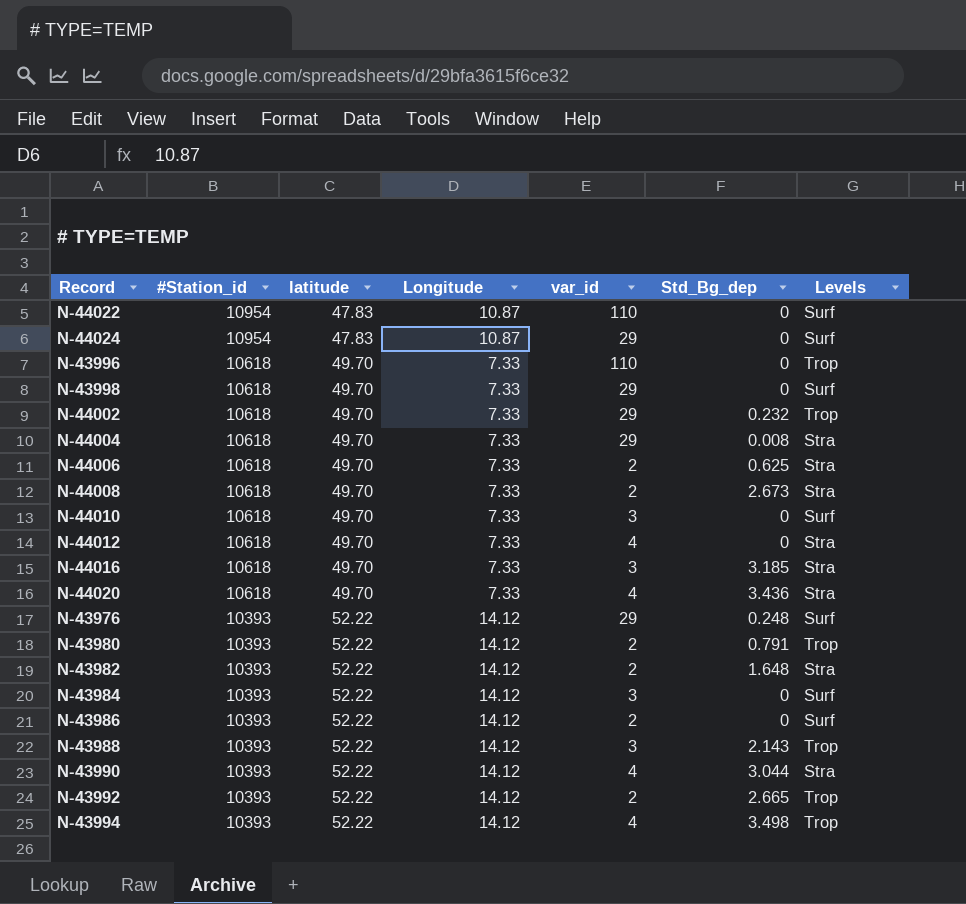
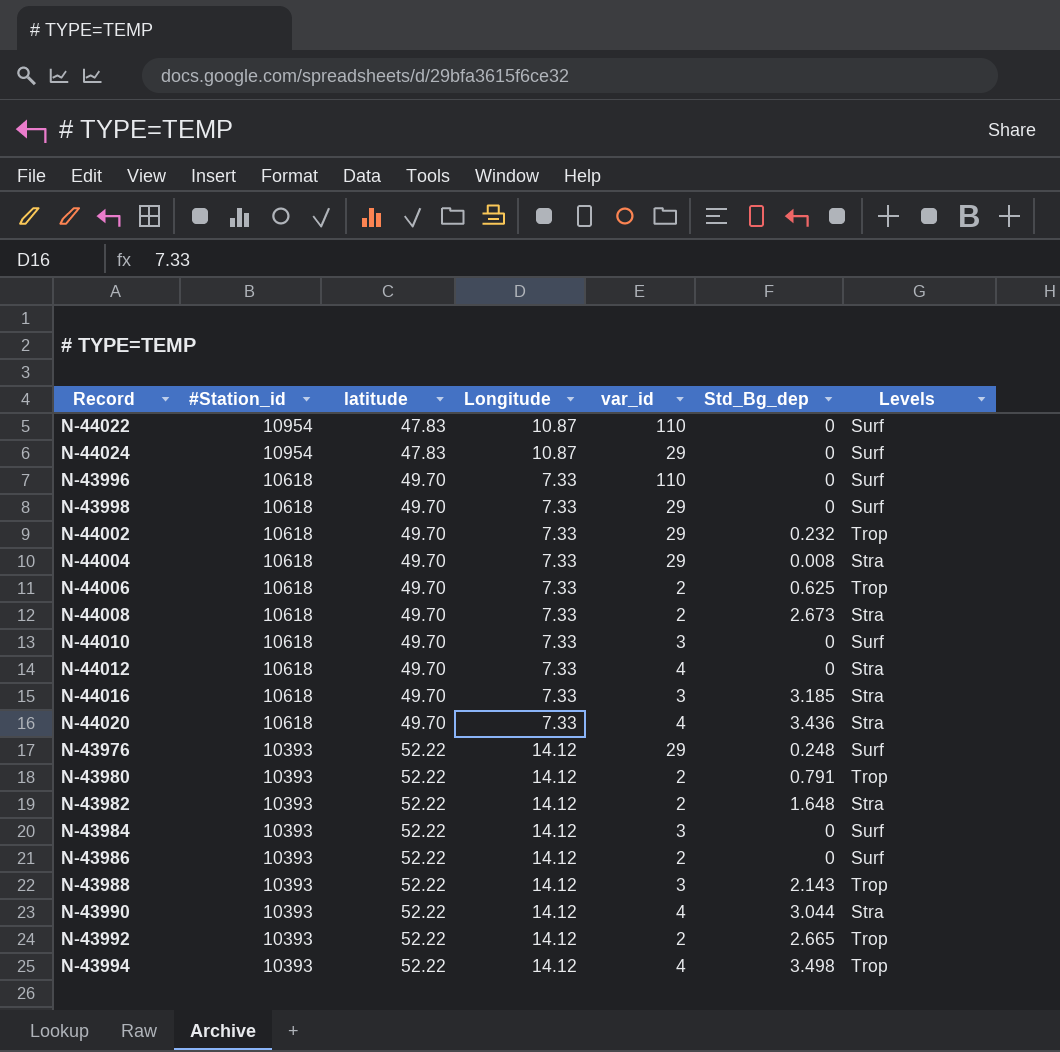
N-43996 | Levels: Trop -> Surf
N-44006 | Levels: Stra -> Trop

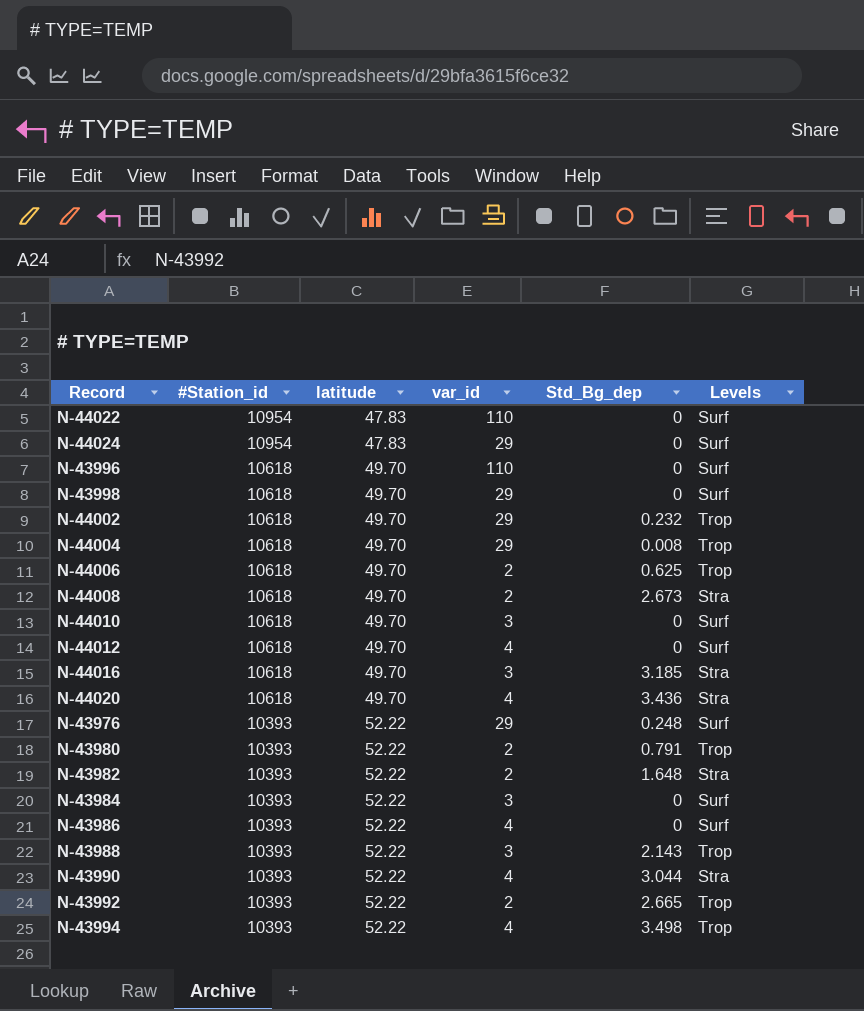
column Longitude | position: 4 -> none
N-44004 | Levels: Stra -> Trop
N-44012 | Levels: Stra -> Surf
N-43986 | var_id: 2 -> 4

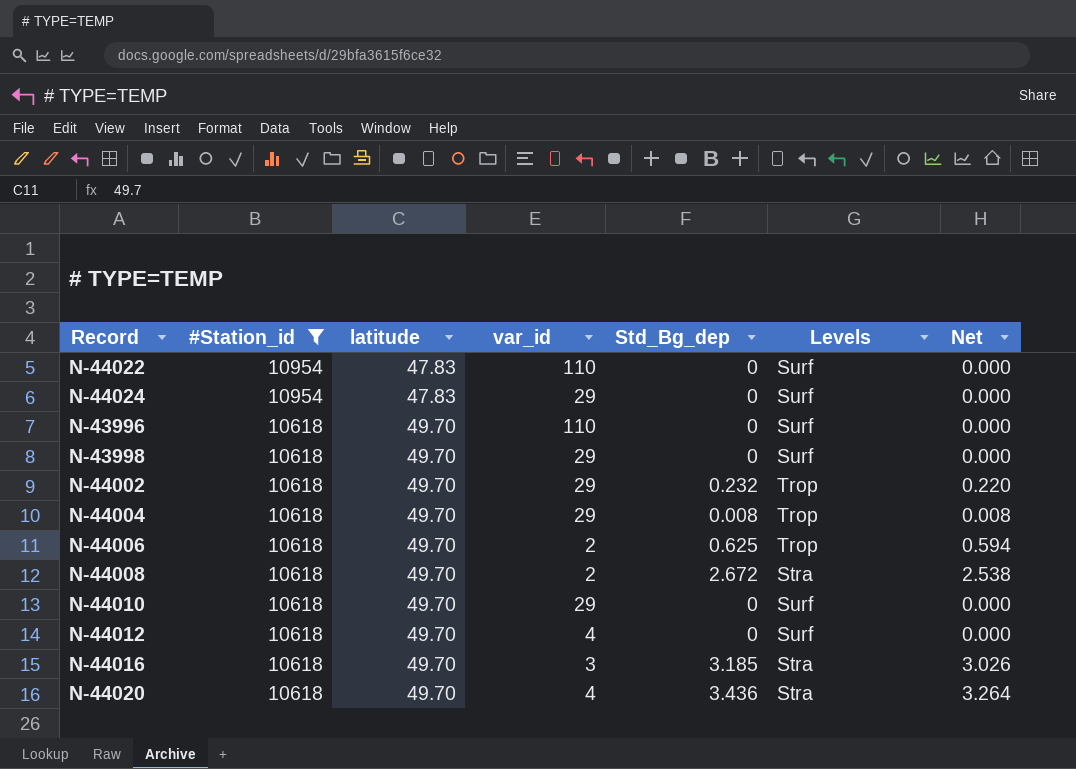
filter: none -> #Station_id != 10393
column Net | formula: none -> [Std_Bg_dep] * 0.95
N-44008 | Std_Bg_dep: 2.673 -> 2.672
N-44010 | var_id: 3 -> 29

